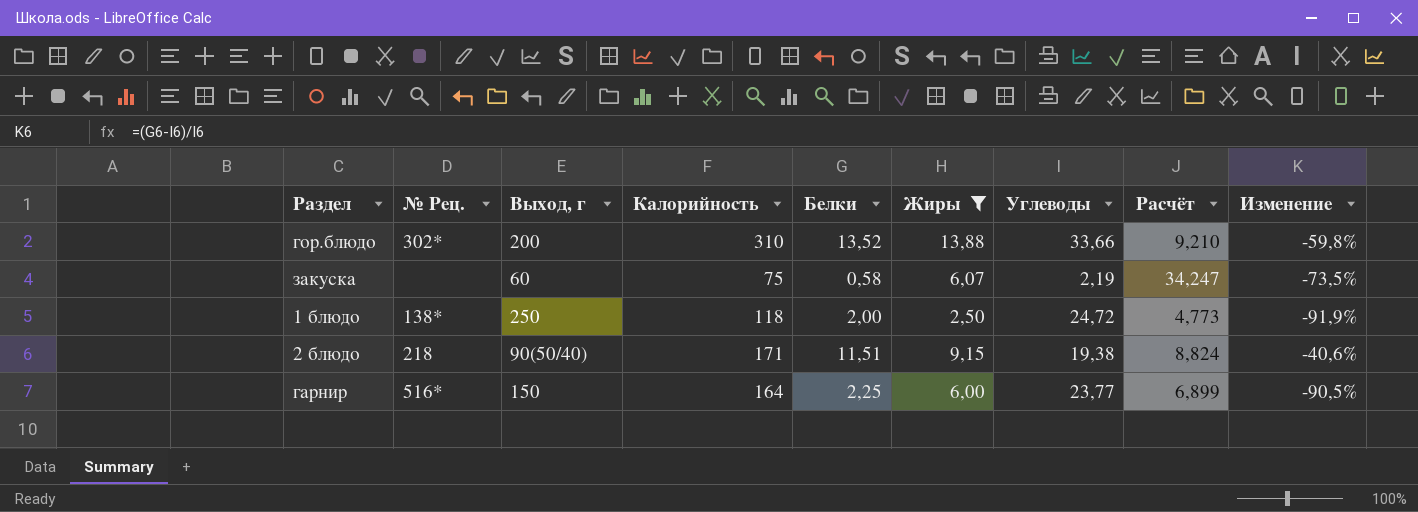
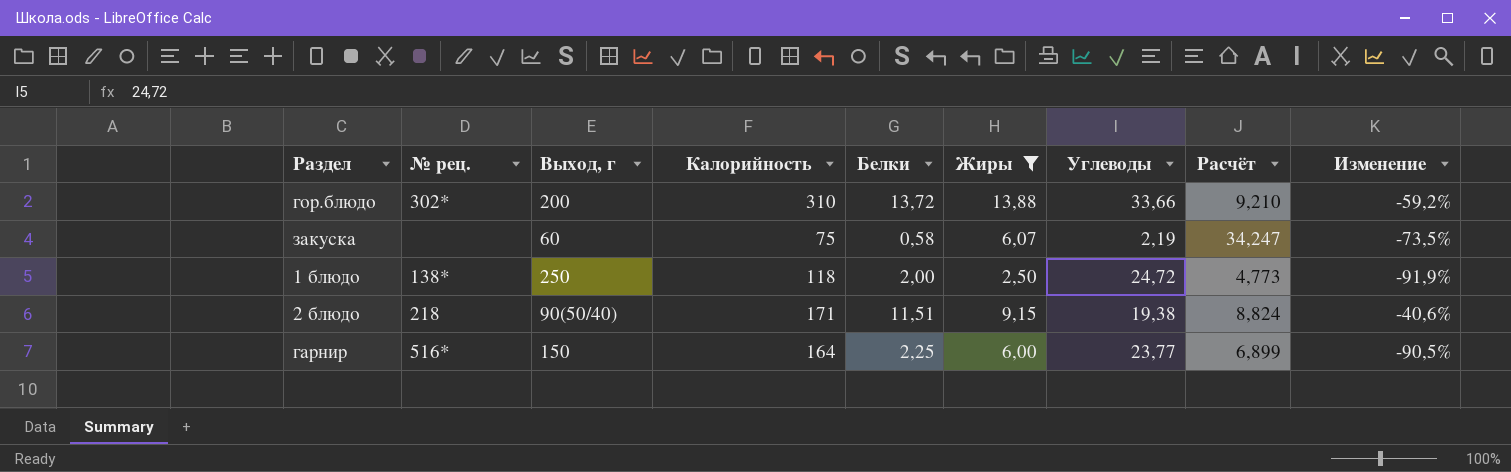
column name: № Рец. -> № рец.
гор.блюдо | Белки: 13,52 -> 13,72
гор.блюдо | Изменение: -59,8% -> -59,2%

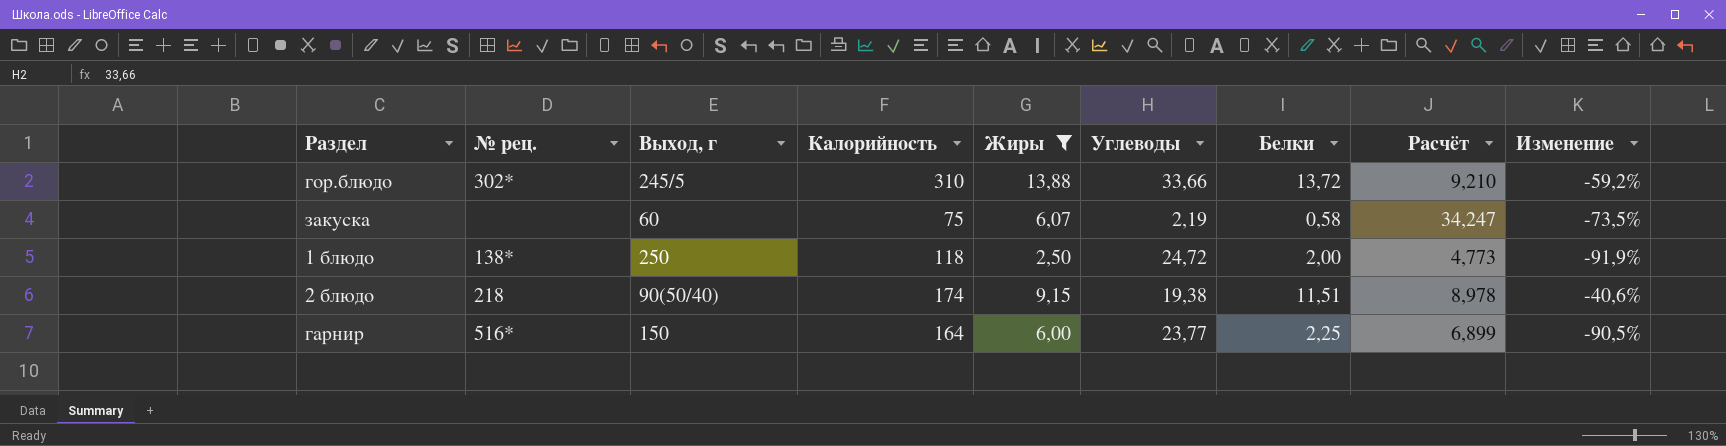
column Белки | position: 5 -> 7
гор.блюдо | Выход, г: 200 -> 245/5
2 блюдо | Калорийность: 171 -> 174
2 блюдо | Расчёт: 8,824 -> 8,978

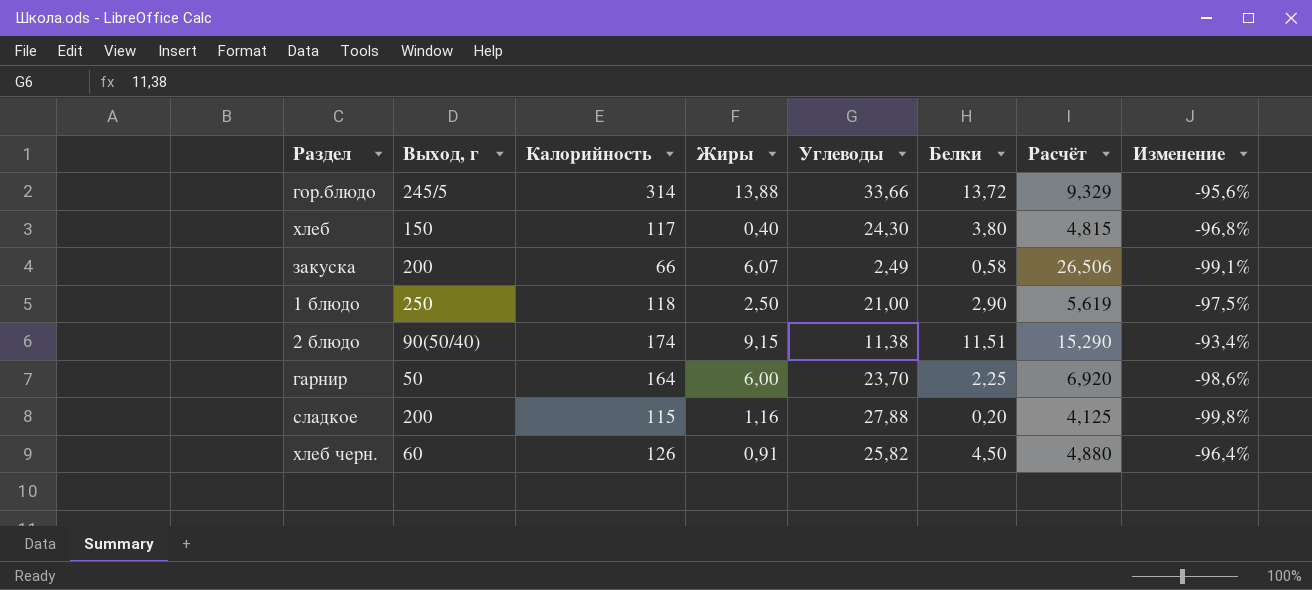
filter: Жиры >= 2,50 -> none
column № рец. | position: 2 -> none
column Изменение | formula: ([Белки] - [Углеводы]) / [Углеводы] -> ([Белки] - [Калорийность]) / [Калорийность]
гор.блюдо | Калорийность: 310 -> 314
гор.блюдо | Расчёт: 9,210 -> 9,329
закуска | Выход, г: 60 -> 200
закуска | Калорийность: 75 -> 66
закуска | Углеводы: 2,19 -> 2,49
закуска | Расчёт: 34,247 -> 26,506
1 блюдо | Углеводы: 24,72 -> 21,00
1 блюдо | Белки: 2,00 -> 2,90
1 блюдо | Расчёт: 4,773 -> 5,619
2 блюдо | Углеводы: 19,38 -> 11,38
2 блюдо | Расчёт: 8,978 -> 15,290
гарнир | Выход, г: 150 -> 50
гарнир | Углеводы: 23,77 -> 23,70
гарнир | Расчёт: 6,899 -> 6,920

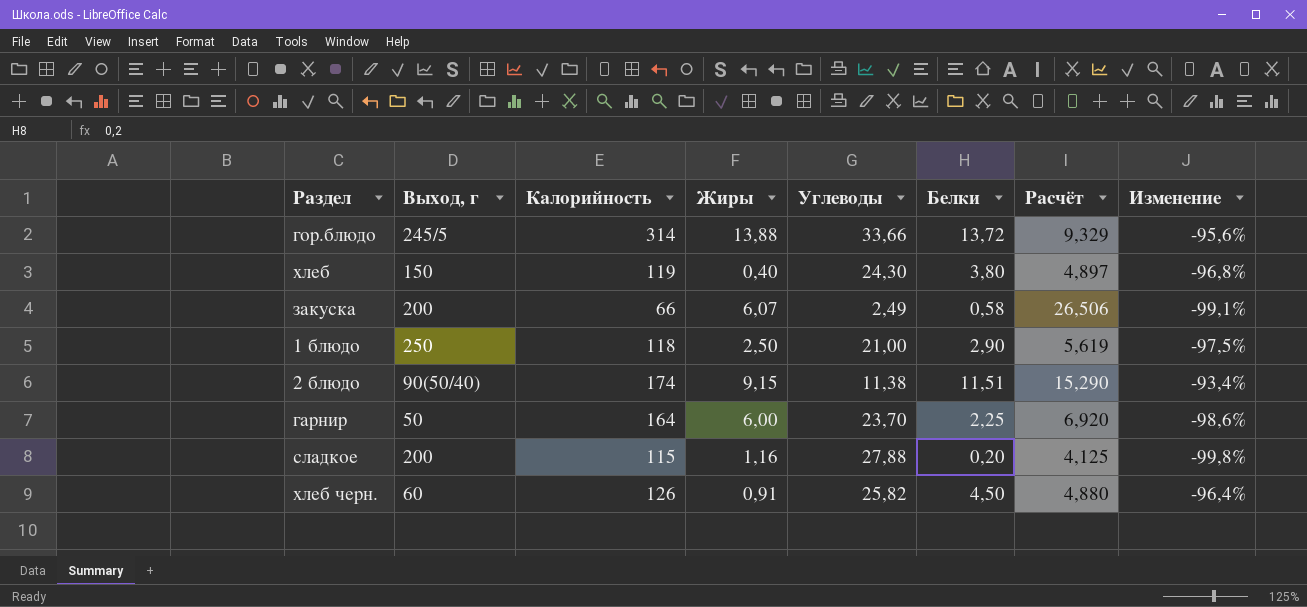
хлеб | Калорийность: 117 -> 119
хлеб | Расчёт: 4,815 -> 4,897

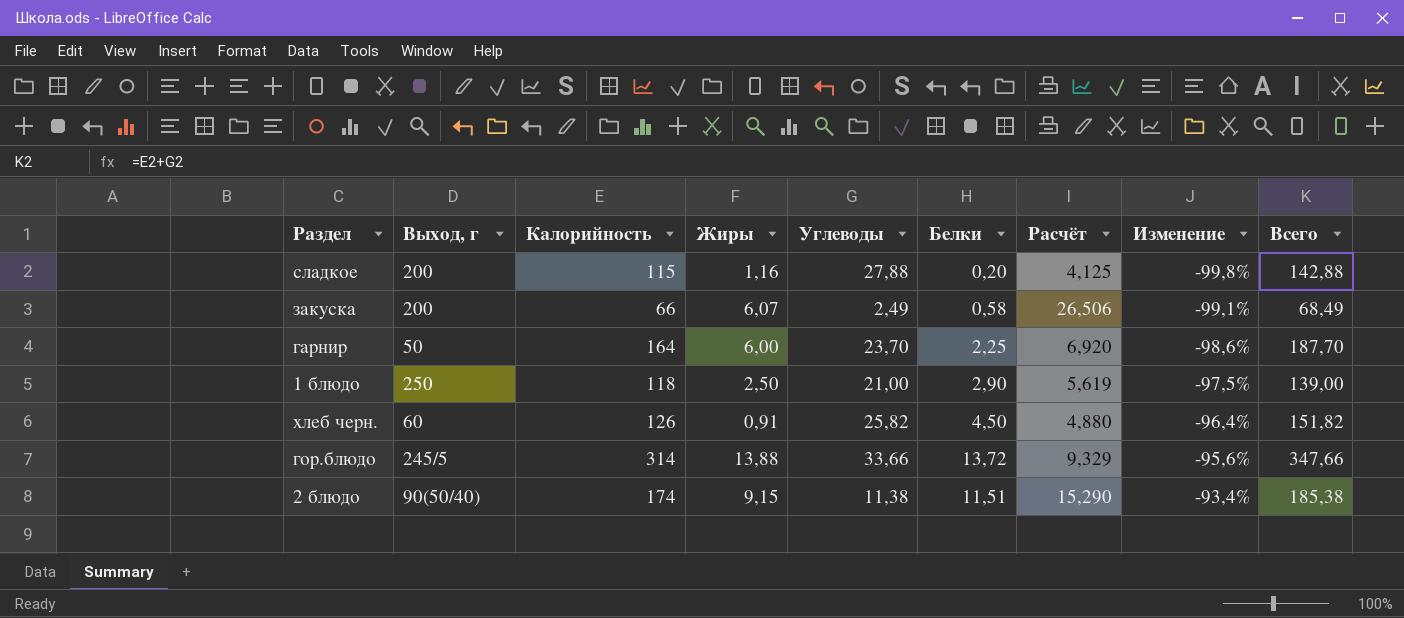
row order: none -> Изменение ascending
column Всего | formula: none -> [Калорийность] + [Углеводы]
row хлеб: 150 | 119 | 0,40 | 24,30 | 3,80 | 4,897 | -96,8% -> none

